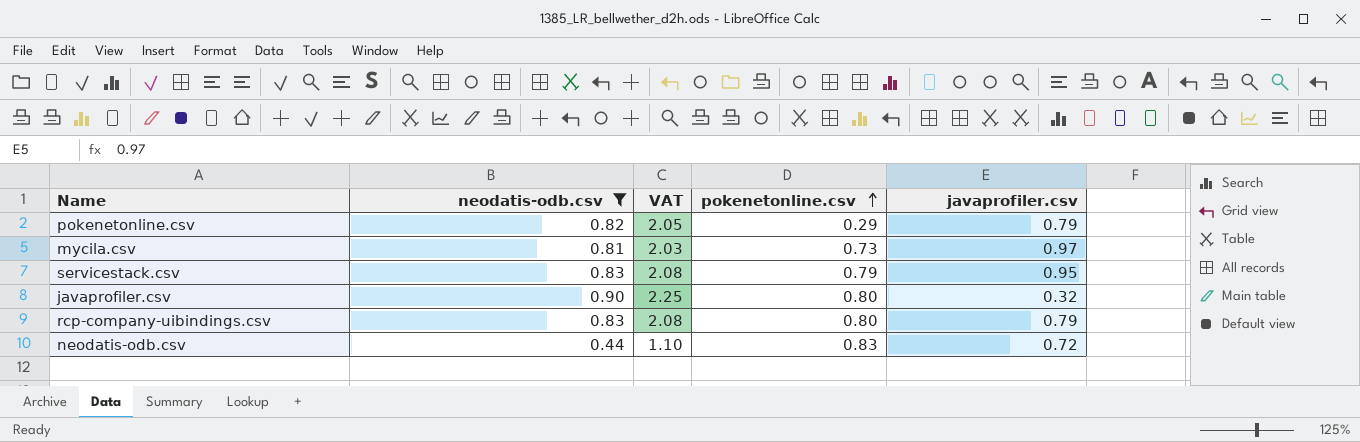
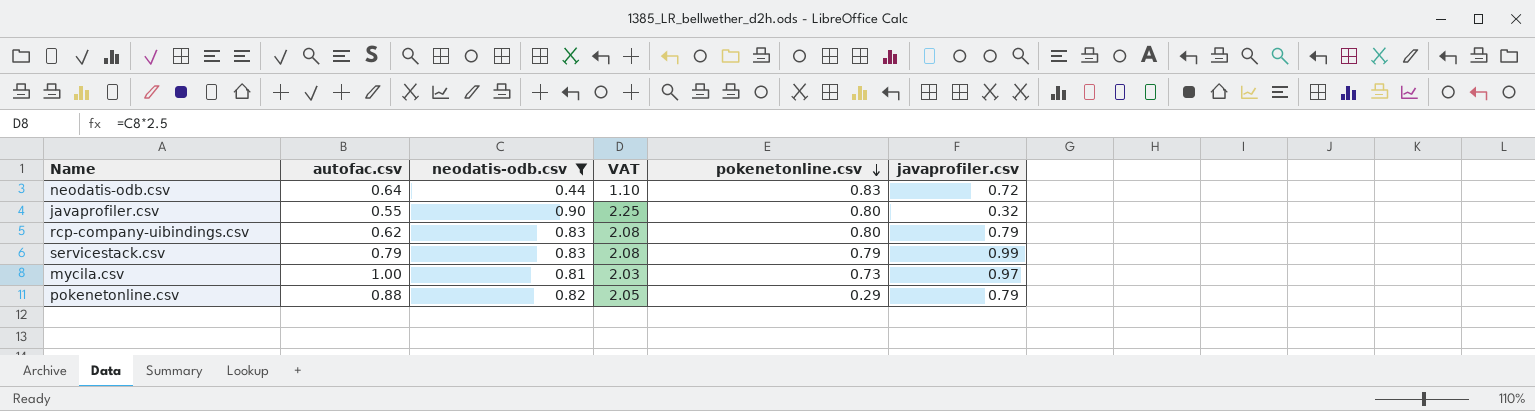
row order: pokenetonline.csv ascending -> pokenetonline.csv descending
column autofac.csv | position: none -> 2
servicestack.csv | javaprofiler.csv: 0.95 -> 0.99

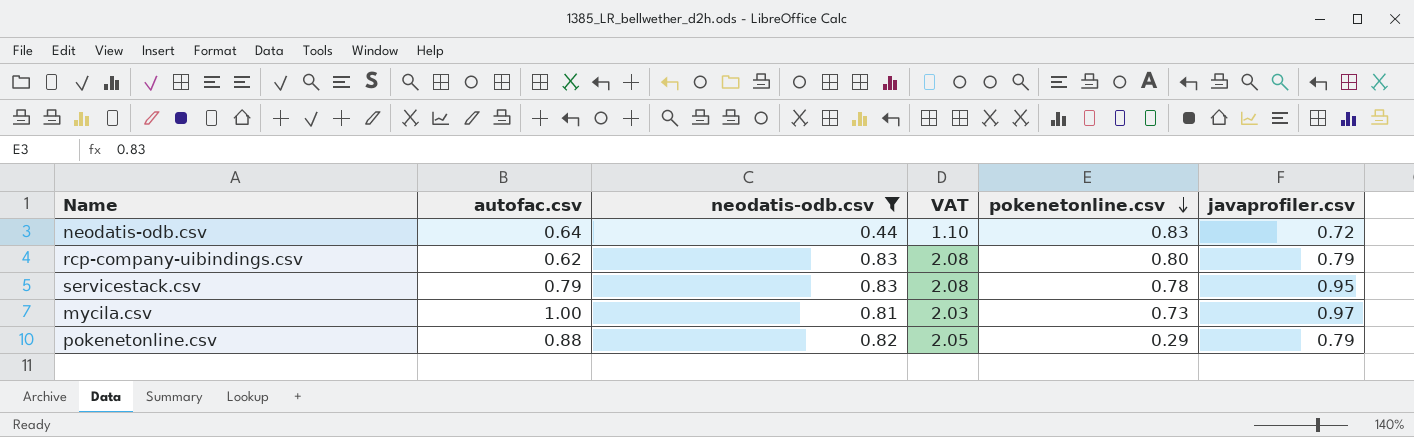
row javaprofiler.csv: 0.55 | 0.90 | 2.25 | 0.80 | 0.32 -> none
servicestack.csv | pokenetonline.csv: 0.79 -> 0.78
servicestack.csv | javaprofiler.csv: 0.99 -> 0.95

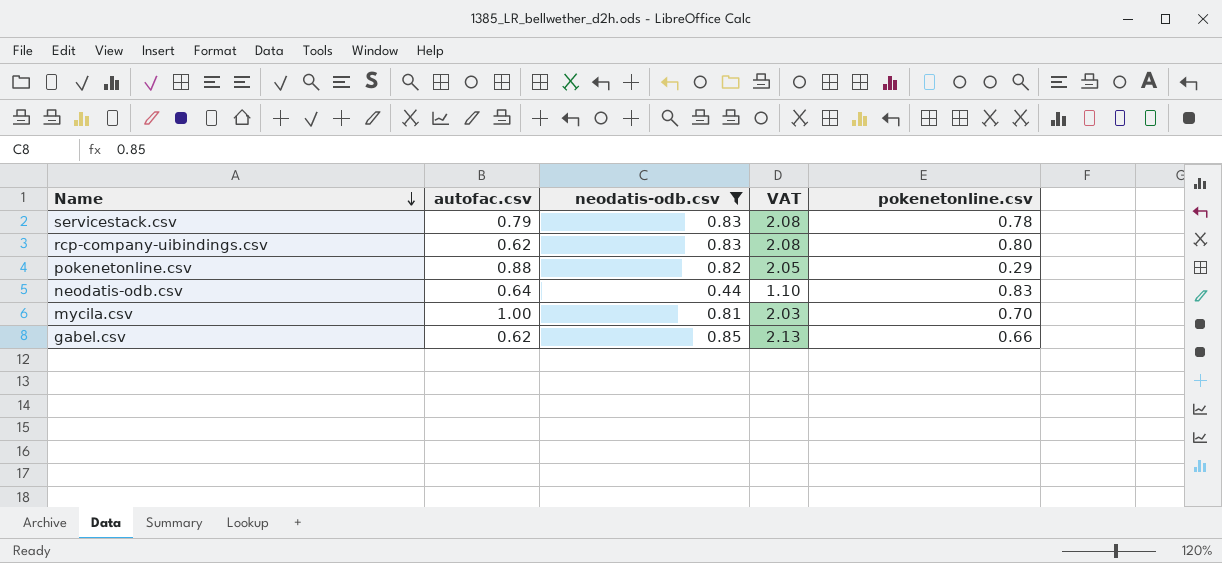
row order: pokenetonline.csv descending -> Name descending
column javaprofiler.csv | position: 6 -> none
mycila.csv | pokenetonline.csv: 0.73 -> 0.70
row gabel.csv: none -> 0.62 | 0.85 | 2.13 | 0.66

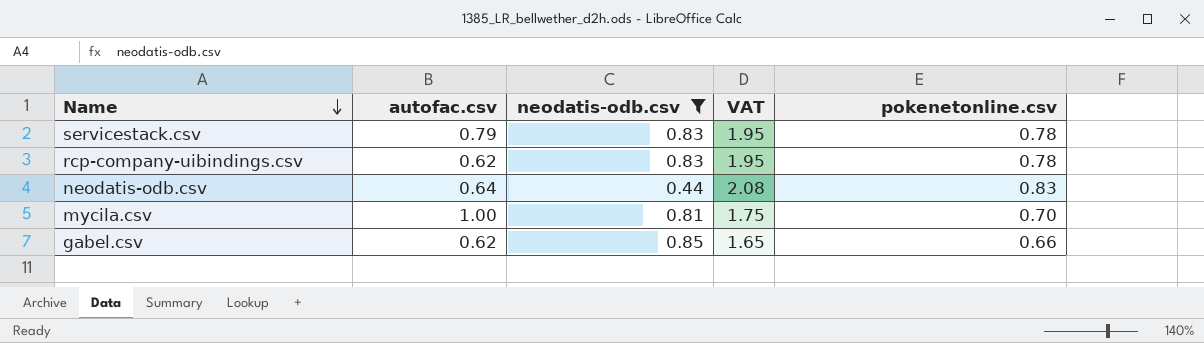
column VAT | formula: [neodatis-odb.csv] * 2.5 -> [pokenetonline.csv] * 2.5
row pokenetonline.csv: 0.88 | 0.82 | 2.05 | 0.29 -> none
rcp-company-uibindings.csv | pokenetonline.csv: 0.80 -> 0.78

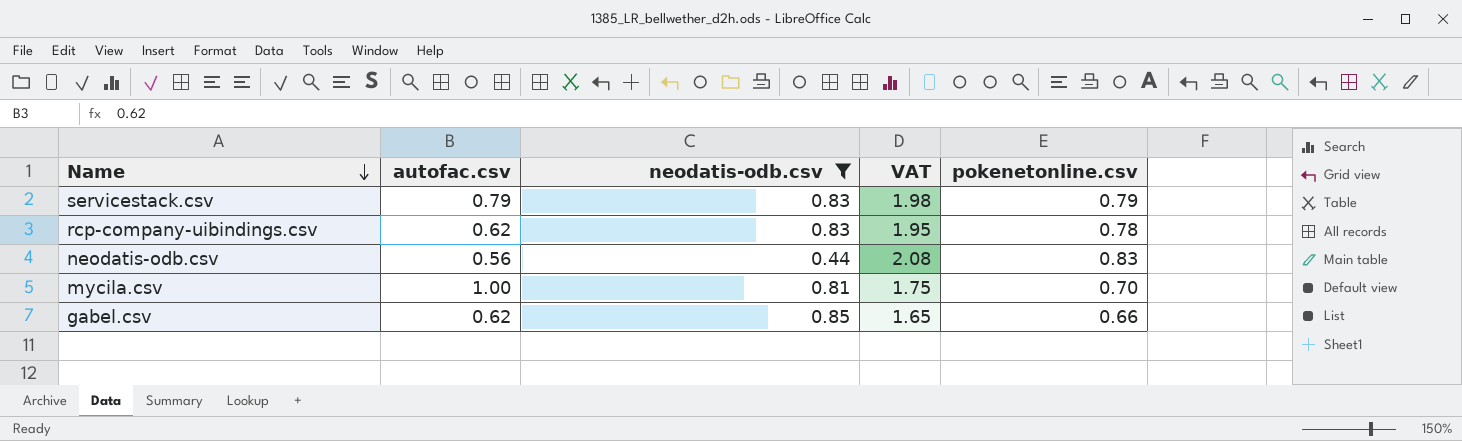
servicestack.csv | VAT: 1.95 -> 1.98
servicestack.csv | pokenetonline.csv: 0.78 -> 0.79
neodatis-odb.csv | autofac.csv: 0.64 -> 0.56

